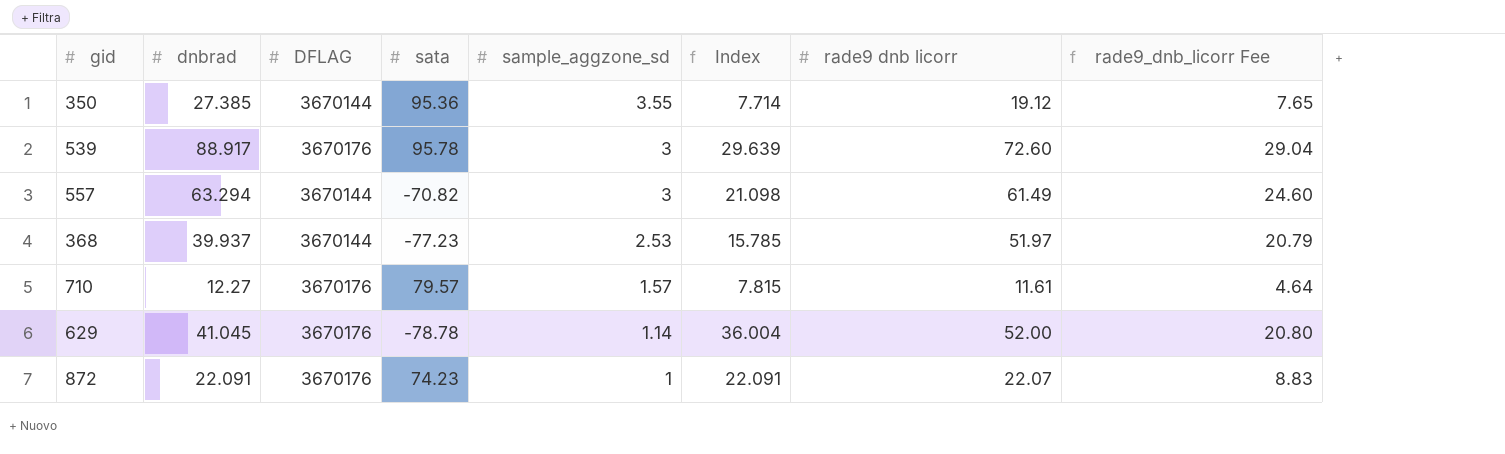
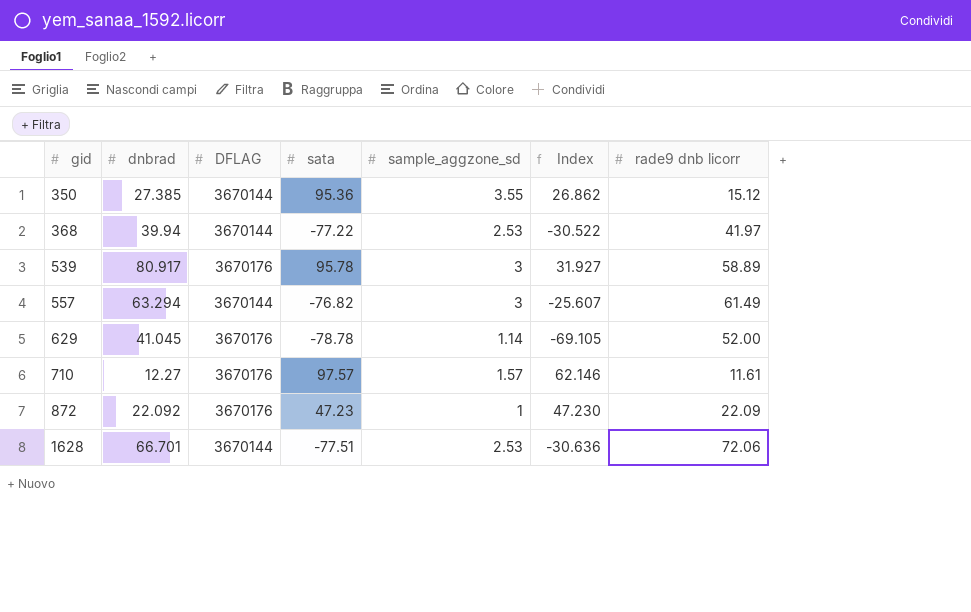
row order: sample_aggzone_sd descending -> gid ascending
column rade9_dnb_licorr Fee | formula: [rade9 dnb licorr] * 0.4 -> none
column Index | formula: [dnbrad] / [sample_aggzone_sd] -> [sata] / [sample_aggzone_sd]
350 | rade9 dnb licorr: 19.12 -> 15.12
368 | dnbrad: 39.937 -> 39.94
368 | sata: -77.23 -> -77.22
368 | rade9 dnb licorr: 51.97 -> 41.97
539 | dnbrad: 88.917 -> 80.917
539 | rade9 dnb licorr: 72.60 -> 58.89
557 | sata: -70.82 -> -76.82
710 | sata: 79.57 -> 97.57
872 | dnbrad: 22.091 -> 22.092
872 | sata: 74.23 -> 47.23
872 | rade9 dnb licorr: 22.07 -> 22.09
row 1628: none -> 66.701 | 3670144 | -77.51 | 2.53 | -30.636 | 72.06

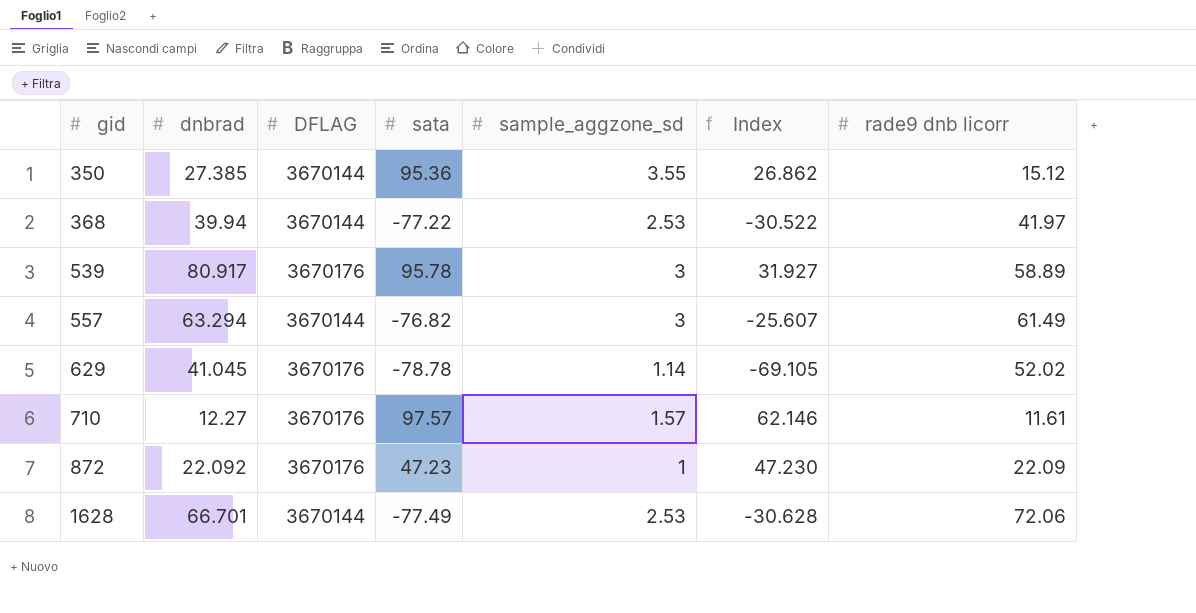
629 | rade9 dnb licorr: 52.00 -> 52.02
1628 | sata: -77.51 -> -77.49
1628 | Index: -30.636 -> -30.628

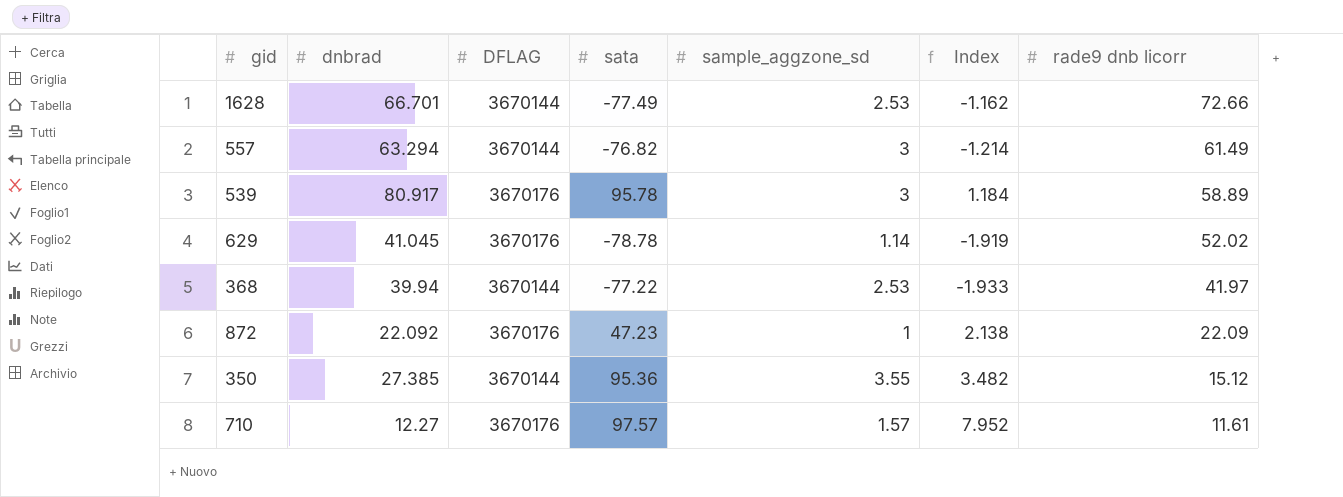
row order: gid ascending -> rade9 dnb licorr descending
column Index | formula: [sata] / [sample_aggzone_sd] -> [sata] / [dnbrad]
1628 | rade9 dnb licorr: 72.06 -> 72.66

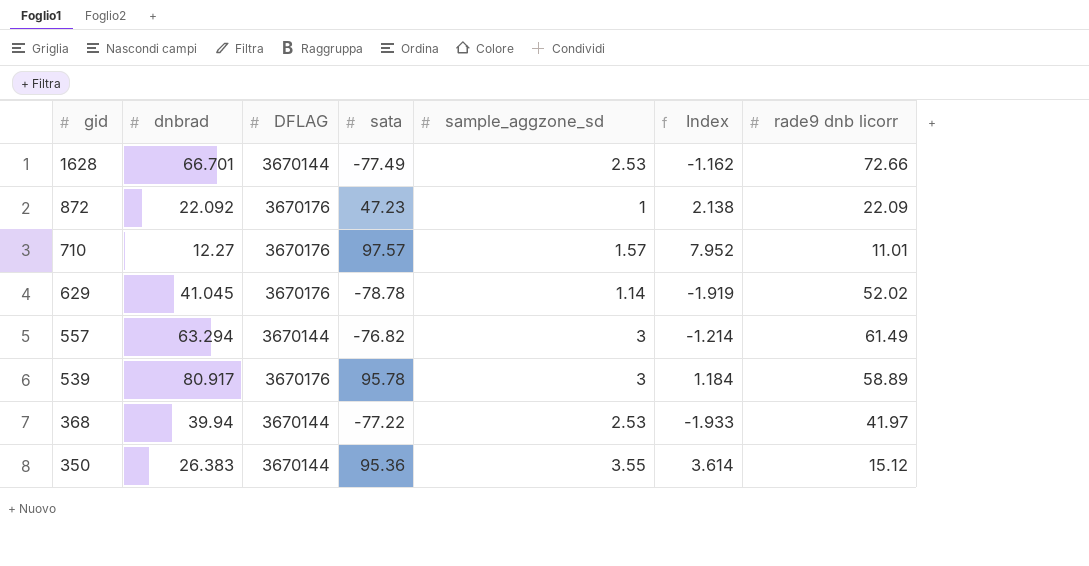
row order: rade9 dnb licorr descending -> gid descending
710 | rade9 dnb licorr: 11.61 -> 11.01
350 | dnbrad: 27.385 -> 26.383
350 | Index: 3.482 -> 3.614

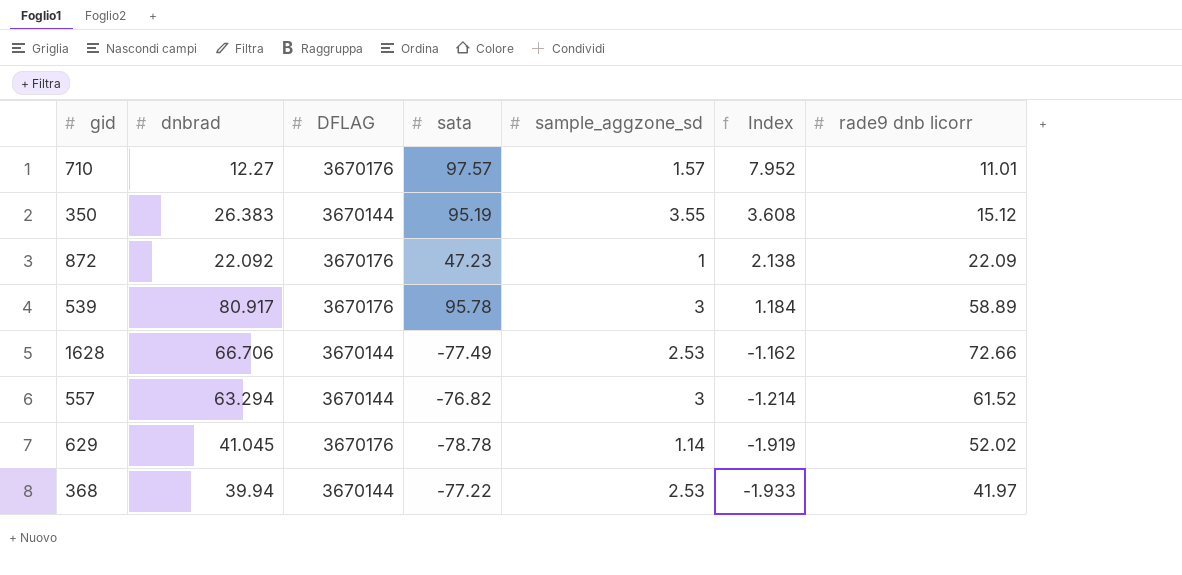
row order: gid descending -> Index descending
350 | sata: 95.36 -> 95.19
350 | Index: 3.614 -> 3.608
1628 | dnbrad: 66.701 -> 66.706
557 | rade9 dnb licorr: 61.49 -> 61.52

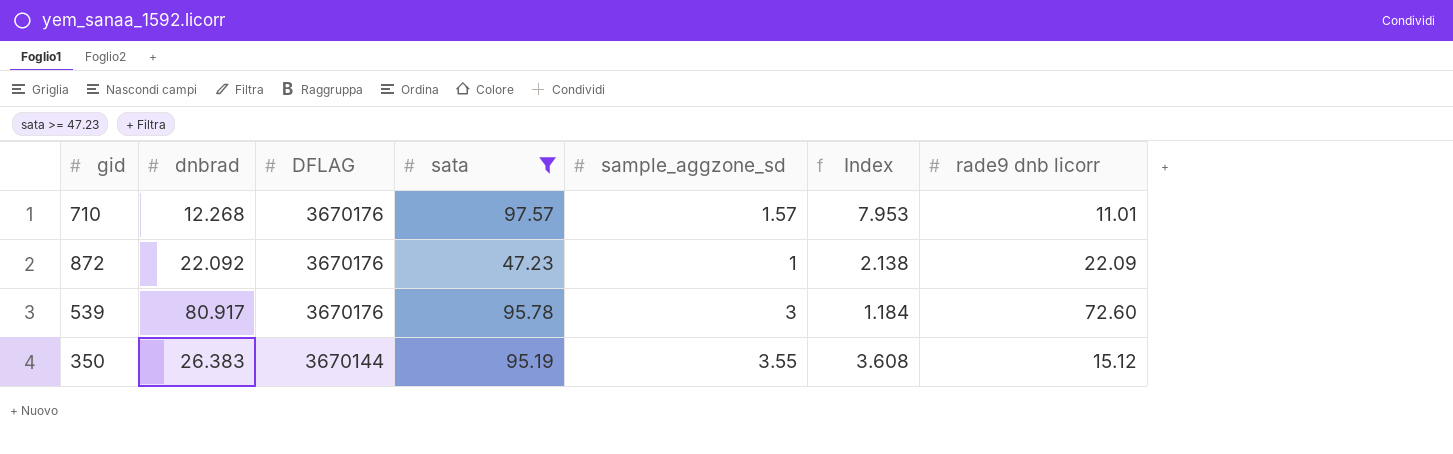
filter: none -> sata >= 47.23
row order: Index descending -> DFLAG descending
710 | dnbrad: 12.27 -> 12.268
710 | Index: 7.952 -> 7.953
539 | rade9 dnb licorr: 58.89 -> 72.60

